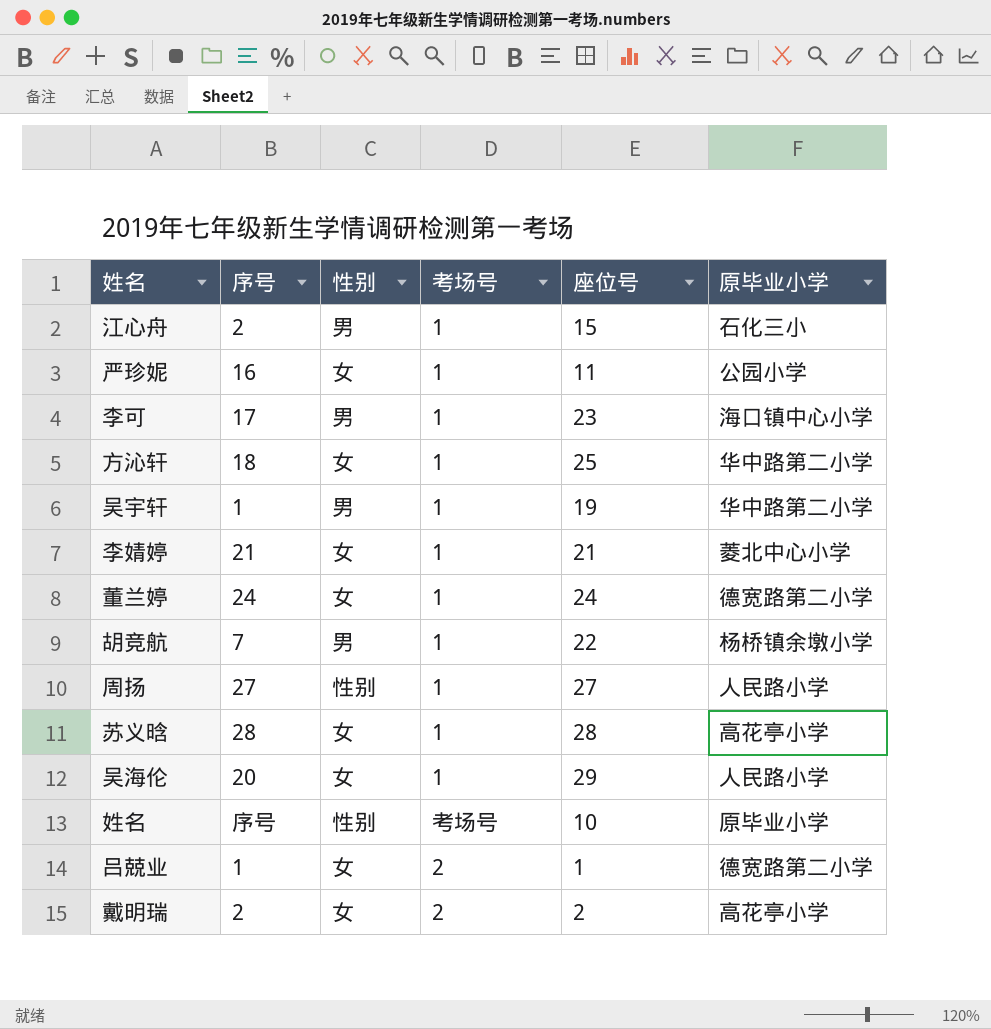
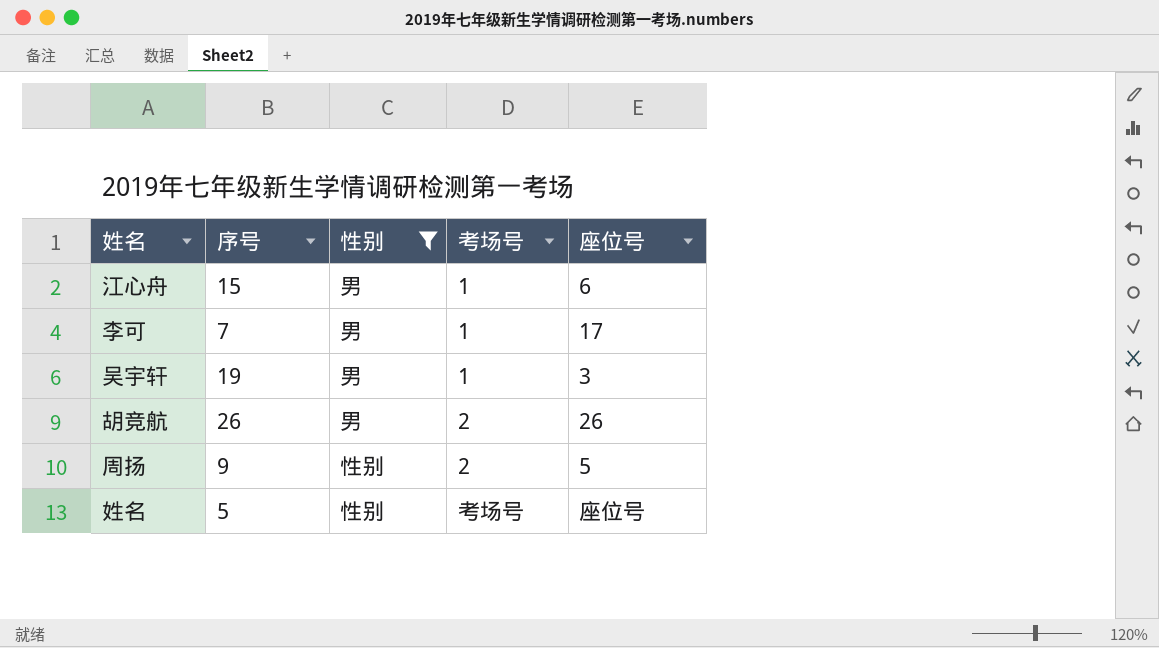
filter: none -> 性别 != 女
column 原毕业小学 | position: 6 -> none
江心舟 | 序号: 2 -> 15
江心舟 | 座位号: 15 -> 6
李可 | 序号: 17 -> 7
李可 | 座位号: 23 -> 17
吴宇轩 | 序号: 1 -> 19
吴宇轩 | 座位号: 19 -> 3
胡竞航 | 序号: 7 -> 26
胡竞航 | 考场号: 1 -> 2
胡竞航 | 座位号: 22 -> 26
周扬 | 序号: 27 -> 9
周扬 | 考场号: 1 -> 2
周扬 | 座位号: 27 -> 5
姓名 | 序号: 序号 -> 5
姓名 | 座位号: 10 -> 座位号

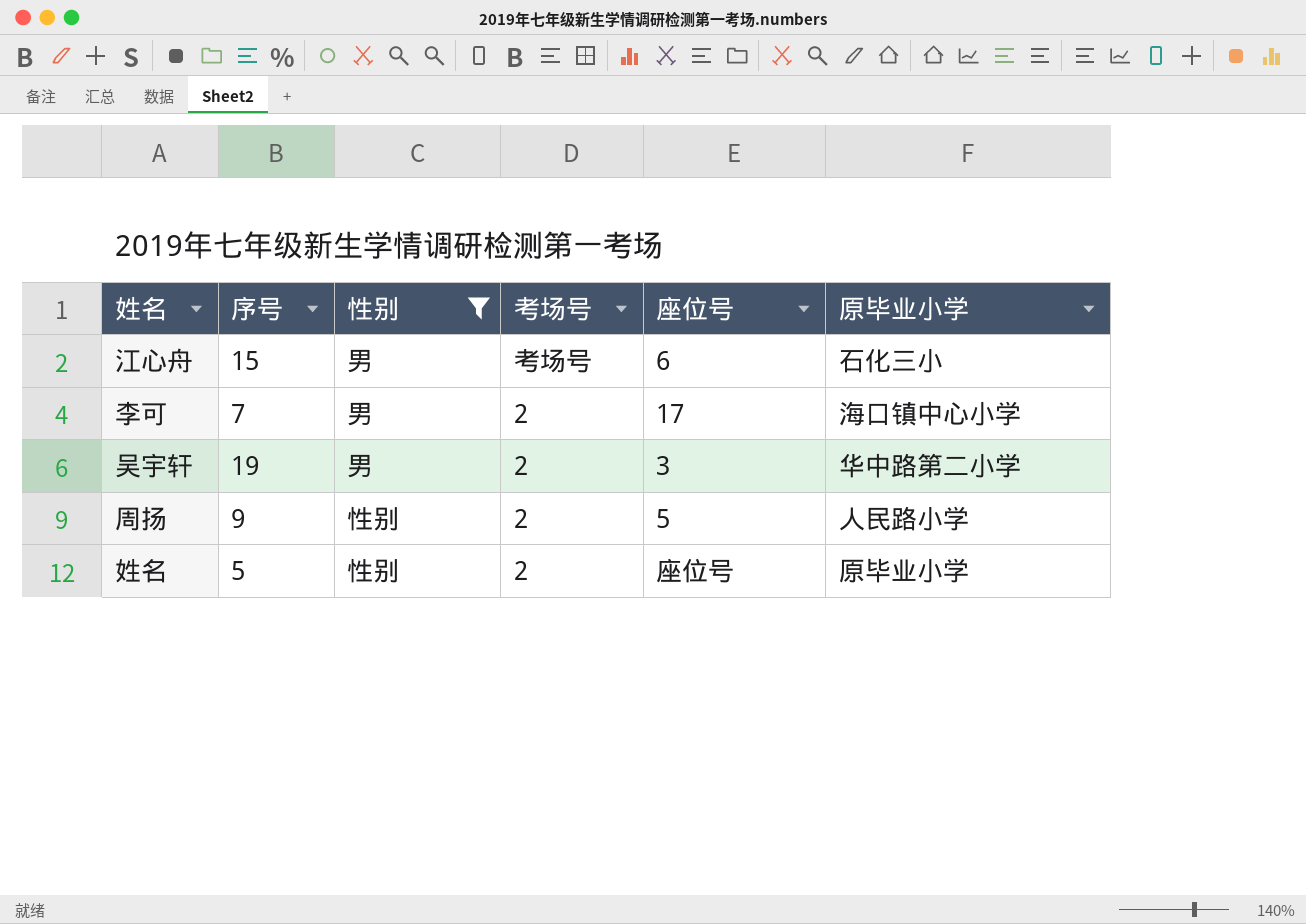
column 原毕业小学 | position: none -> 6
row 胡竞航: 26 | 男 | 2 | 26 -> none
江心舟 | 考场号: 1 -> 考场号
李可 | 考场号: 1 -> 2
吴宇轩 | 考场号: 1 -> 2
姓名 | 考场号: 考场号 -> 2

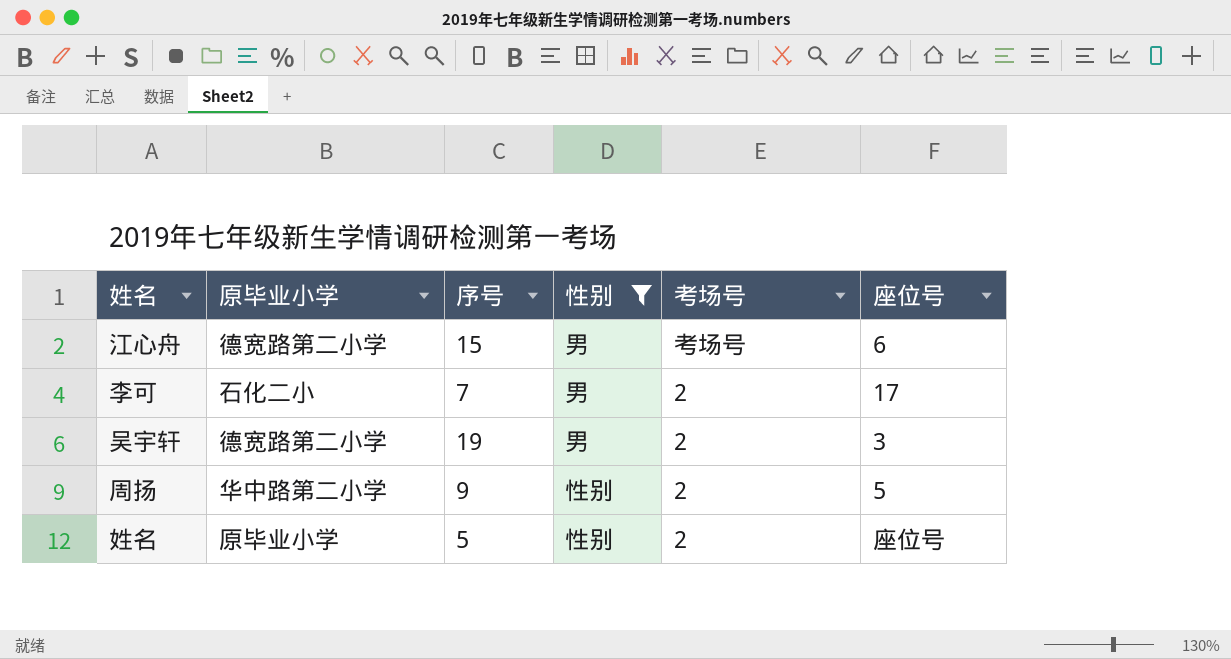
column 原毕业小学 | position: 6 -> 2
江心舟 | 原毕业小学: 石化三小 -> 德宽路第二小学
李可 | 原毕业小学: 海口镇中心小学 -> 石化二小
吴宇轩 | 原毕业小学: 华中路第二小学 -> 德宽路第二小学
周扬 | 原毕业小学: 人民路小学 -> 华中路第二小学

